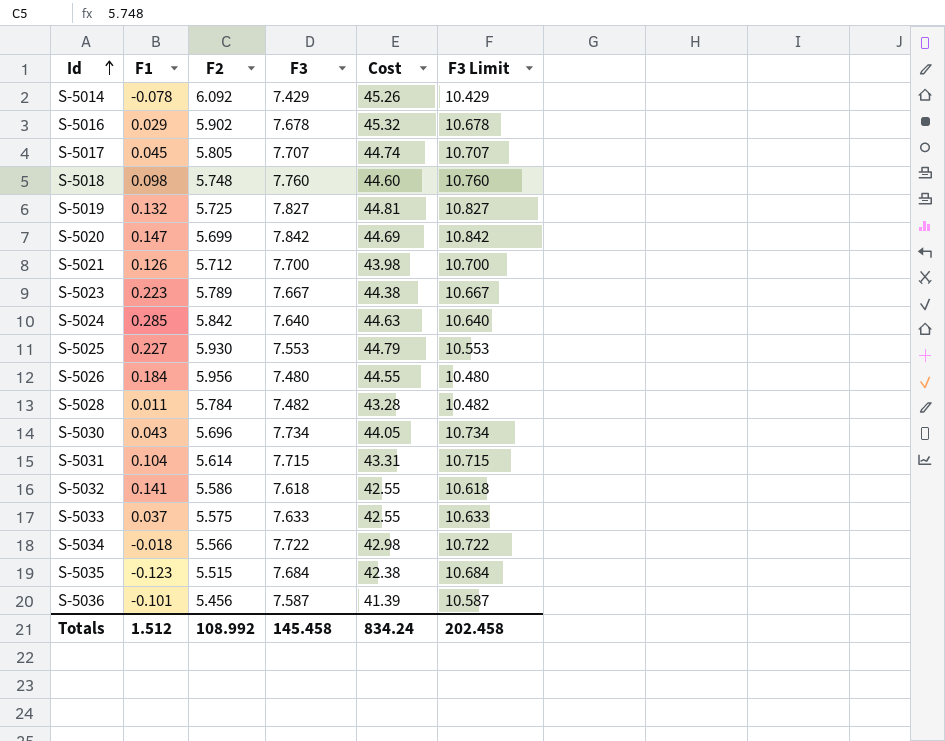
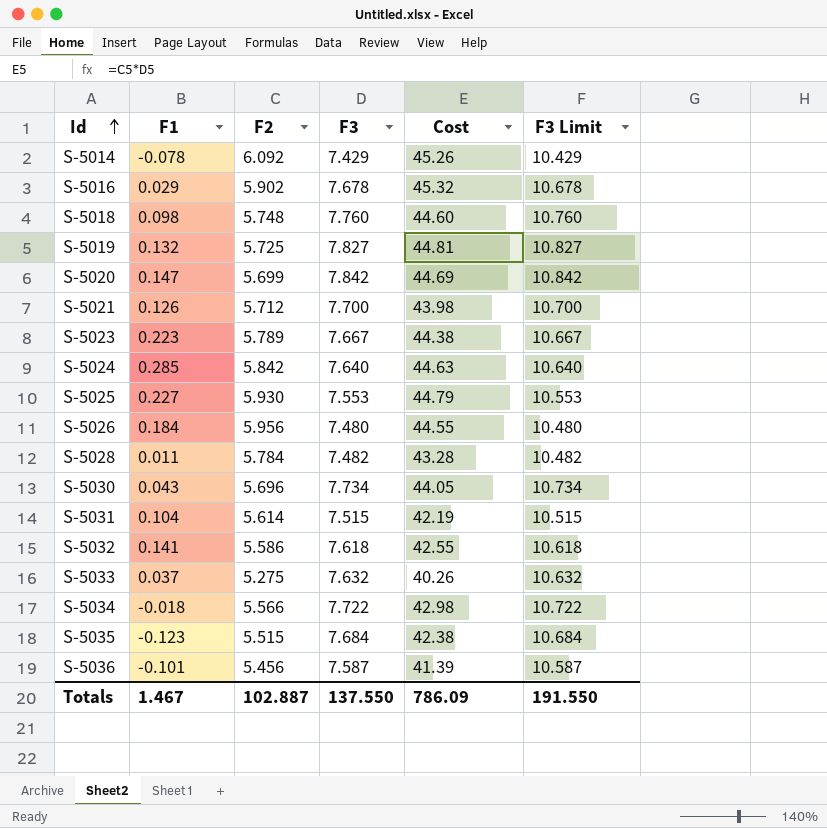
row S-5017: 0.045 | 5.805 | 7.707 | 44.74 | 10.707 -> none
S-5031 | F3: 7.715 -> 7.515
S-5031 | Cost: 43.31 -> 42.19
S-5031 | F3 Limit: 10.715 -> 10.515
S-5033 | F2: 5.575 -> 5.275
S-5033 | F3: 7.633 -> 7.632
S-5033 | Cost: 42.55 -> 40.26
S-5033 | F3 Limit: 10.633 -> 10.632
Totals | F1: 1.512 -> 1.467
Totals | F2: 108.992 -> 102.887
Totals | F3: 145.458 -> 137.550
Totals | Cost: 834.24 -> 786.09
Totals | F3 Limit: 202.458 -> 191.550

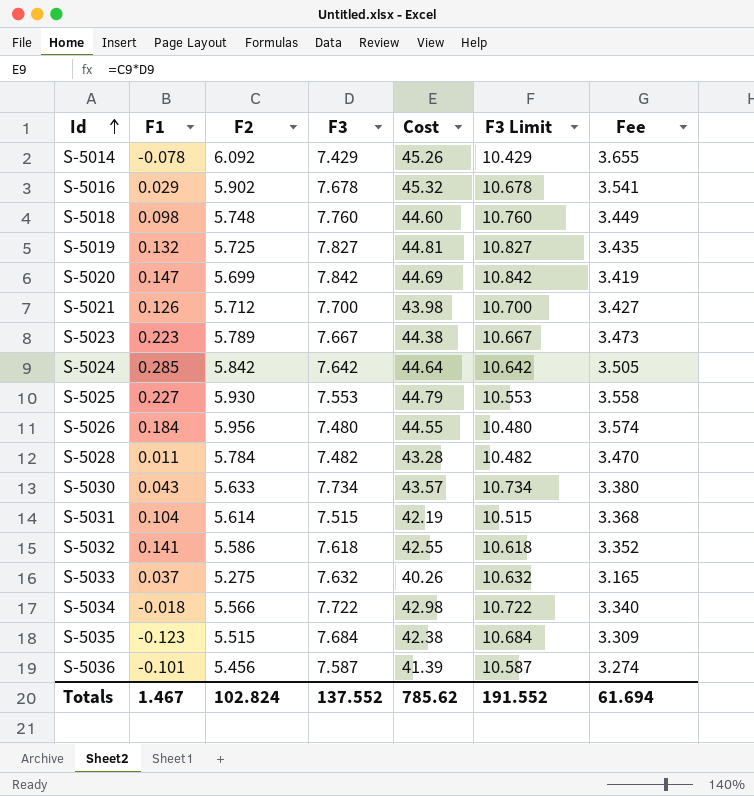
column Fee | formula: none -> [F2] * 0.6
S-5024 | F3: 7.640 -> 7.642
S-5024 | Cost: 44.63 -> 44.64
S-5024 | F3 Limit: 10.640 -> 10.642
S-5030 | F2: 5.696 -> 5.633
S-5030 | Cost: 44.05 -> 43.57
Totals | F2: 102.887 -> 102.824
Totals | F3: 137.550 -> 137.552
Totals | Cost: 786.09 -> 785.62
Totals | F3 Limit: 191.550 -> 191.552

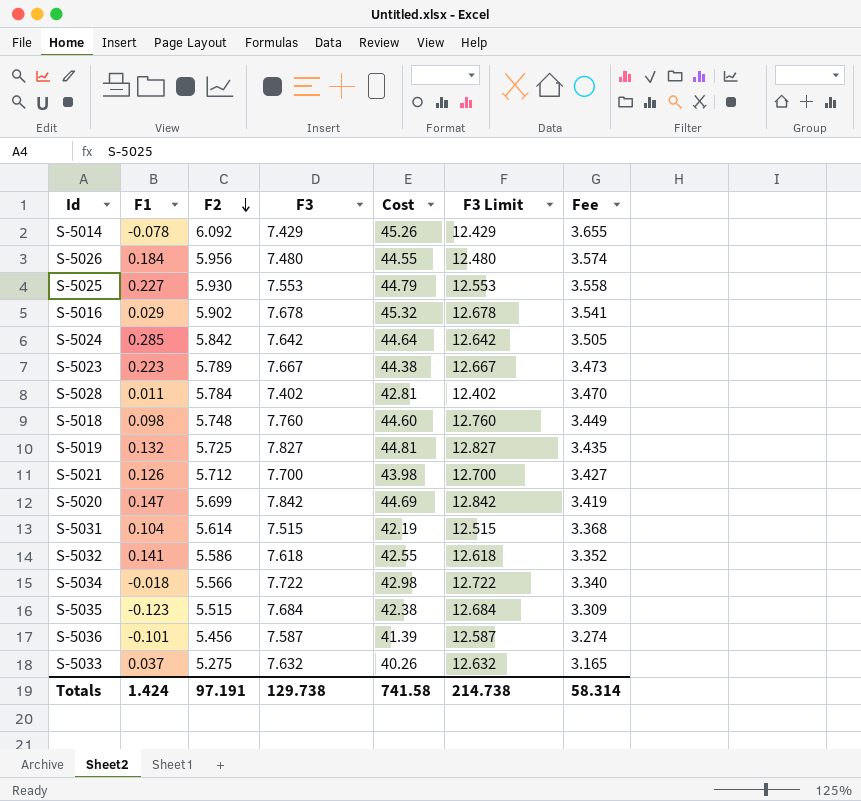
row order: Id ascending -> F2 descending
column F3 Limit | formula: [F3] + 3 -> [F3] + 5
row S-5030: 0.043 | 5.633 | 7.734 | 43.57 | 10.734 | 3.380 -> none
S-5028 | F3: 7.482 -> 7.402
S-5028 | Cost: 43.28 -> 42.81
Totals | F1: 1.467 -> 1.424
Totals | F2: 102.824 -> 97.191
Totals | F3: 137.552 -> 129.738
Totals | Cost: 785.62 -> 741.58
Totals | F3 Limit: 191.552 -> 214.738
Totals | Fee: 61.694 -> 58.314

